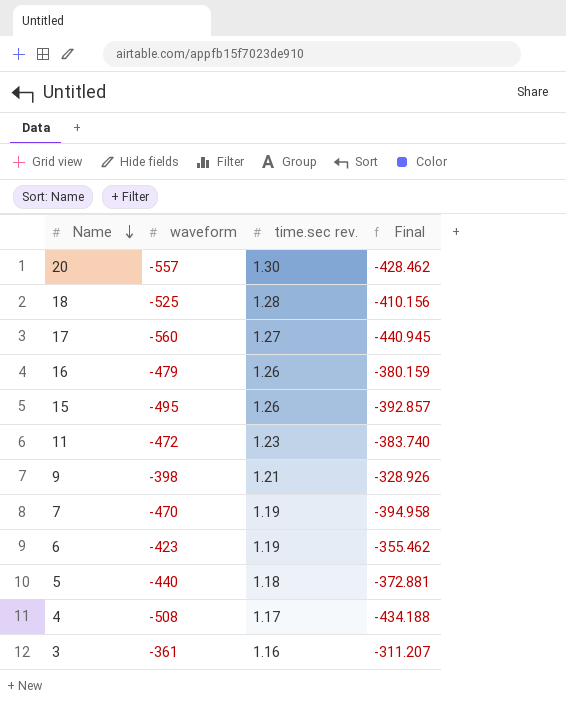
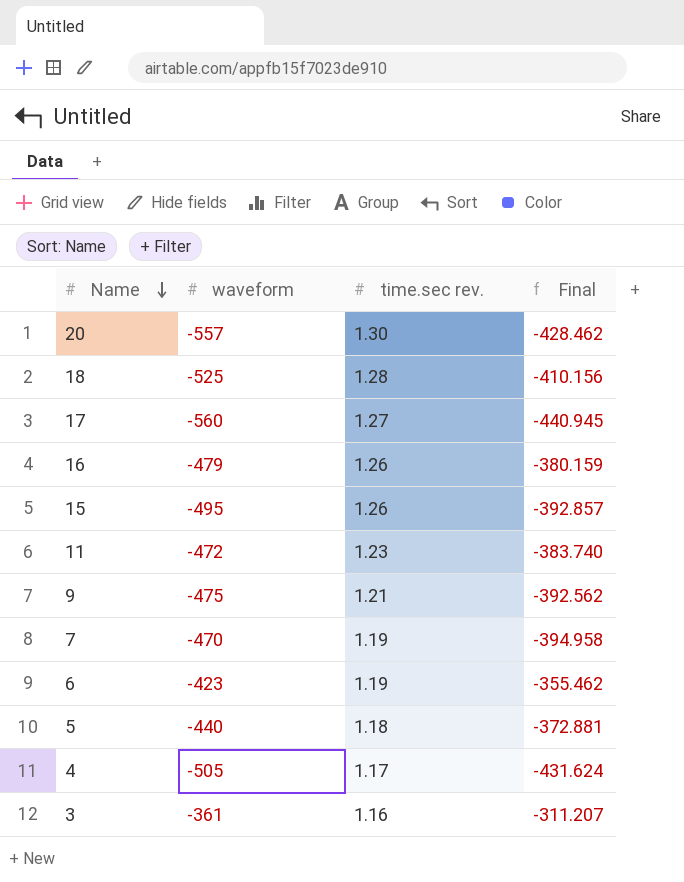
9 | waveform: -398 -> -475
9 | Final: -328.926 -> -392.562
4 | waveform: -508 -> -505
4 | Final: -434.188 -> -431.624

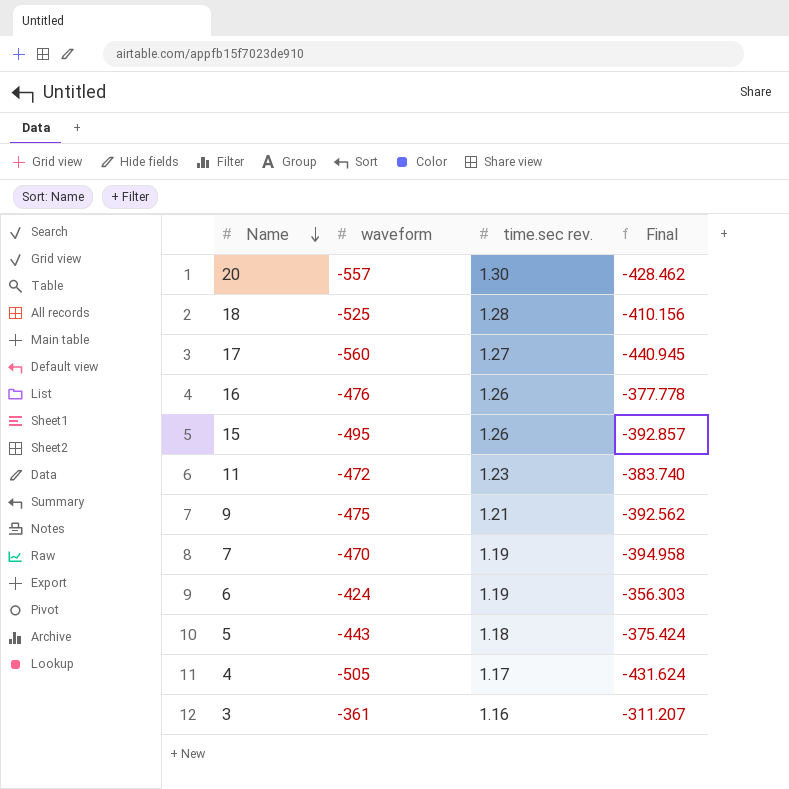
16 | waveform: -479 -> -476
16 | Final: -380.159 -> -377.778
6 | waveform: -423 -> -424
6 | Final: -355.462 -> -356.303
5 | waveform: -440 -> -443
5 | Final: -372.881 -> -375.424

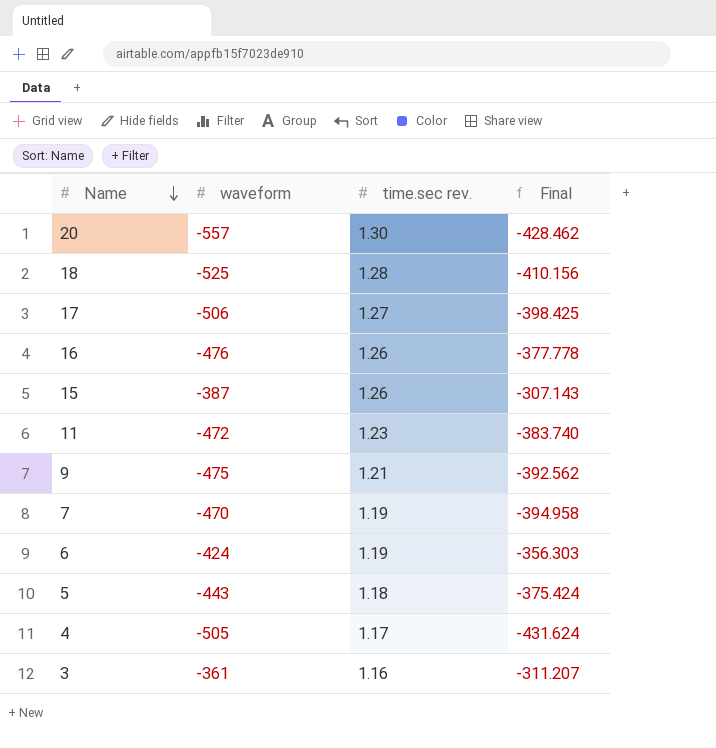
17 | waveform: -560 -> -506
17 | Final: -440.945 -> -398.425
15 | waveform: -495 -> -387
15 | Final: -392.857 -> -307.143

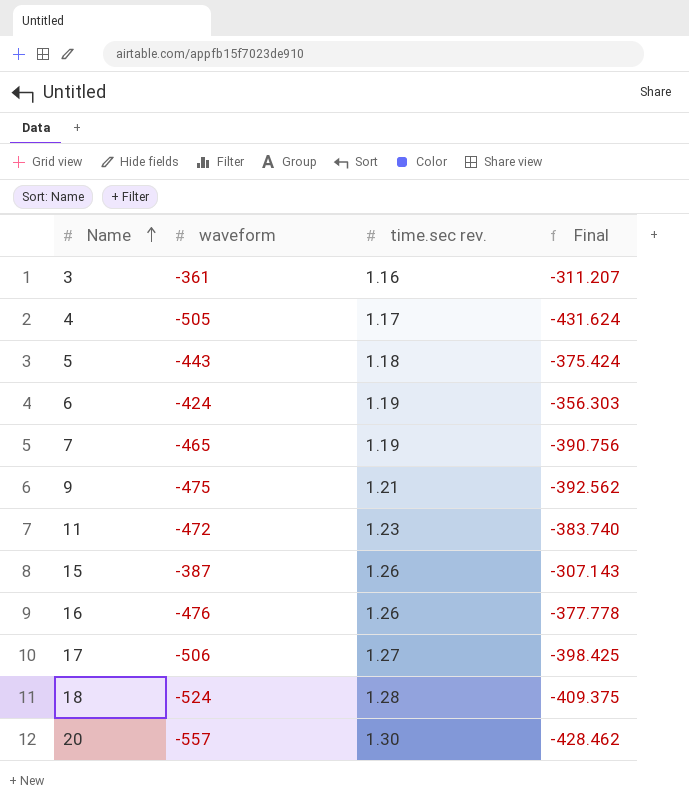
row order: Name descending -> Name ascending
7 | waveform: -470 -> -465
7 | Final: -394.958 -> -390.756
18 | waveform: -525 -> -524
18 | Final: -410.156 -> -409.375

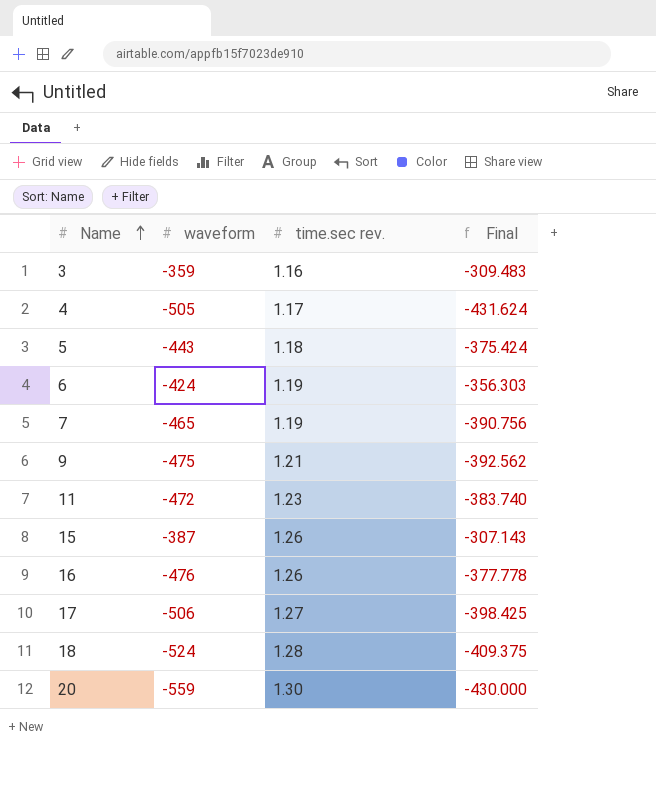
3 | waveform: -361 -> -359
3 | Final: -311.207 -> -309.483
20 | waveform: -557 -> -559
20 | Final: -428.462 -> -430.000

